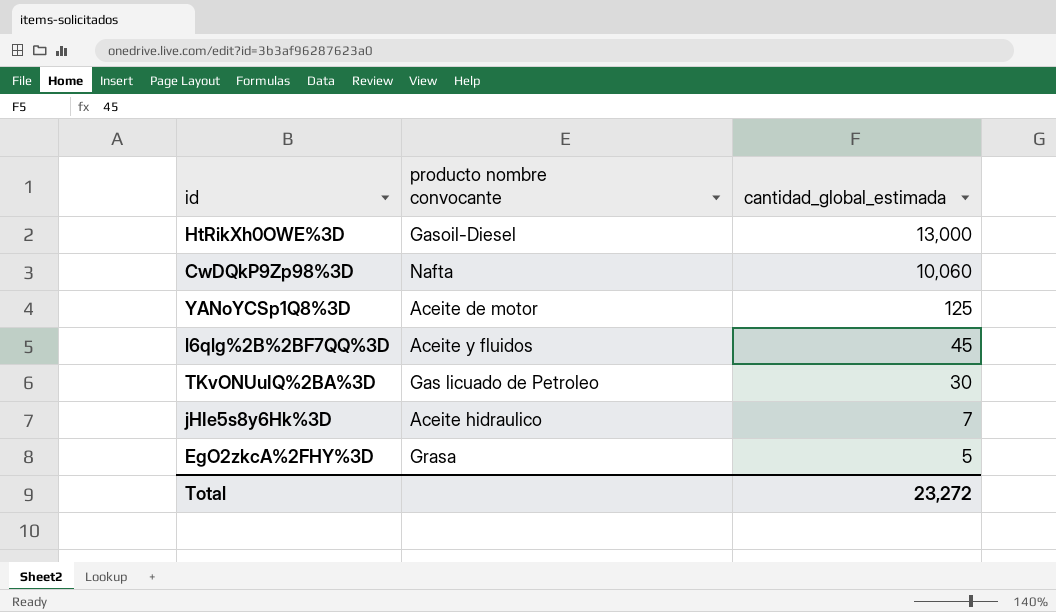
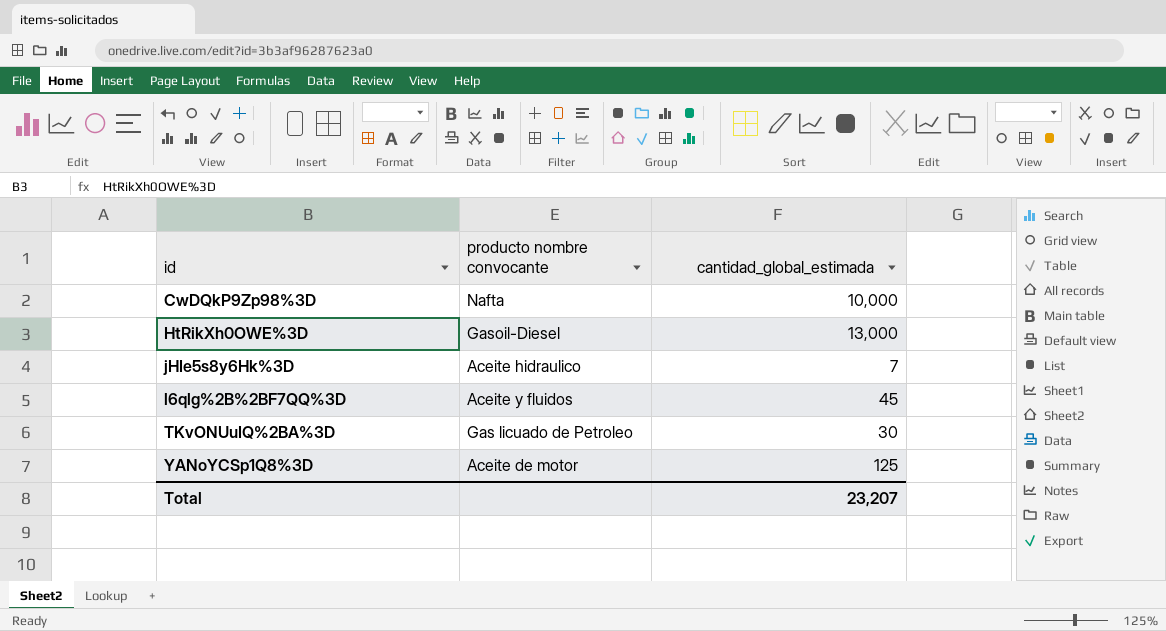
row order: cantidad_global_estimada descending -> id ascending
row EgO2zkcA%2FHY%3D: Grasa | 5 -> none
CwDQkP9Zp98%3D | cantidad_global_estimada: 10,060 -> 10,000
Total | cantidad_global_estimada: 23,272 -> 23,207

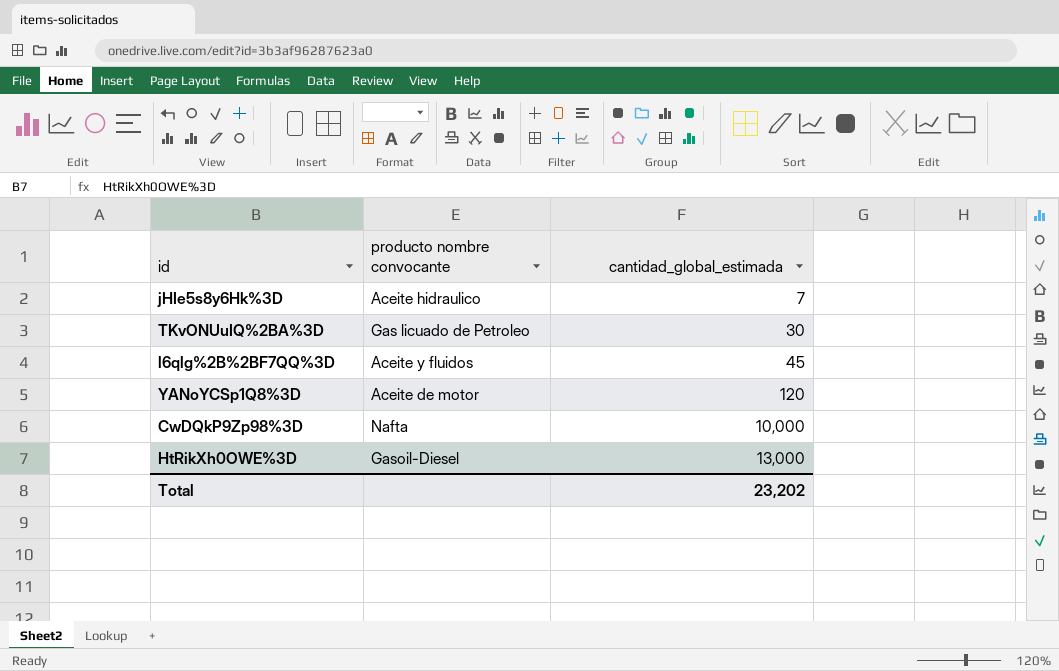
row order: id ascending -> cantidad_global_estimada ascending
YANoYCSp1Q8%3D | cantidad_global_estimada: 125 -> 120
Total | cantidad_global_estimada: 23,207 -> 23,202

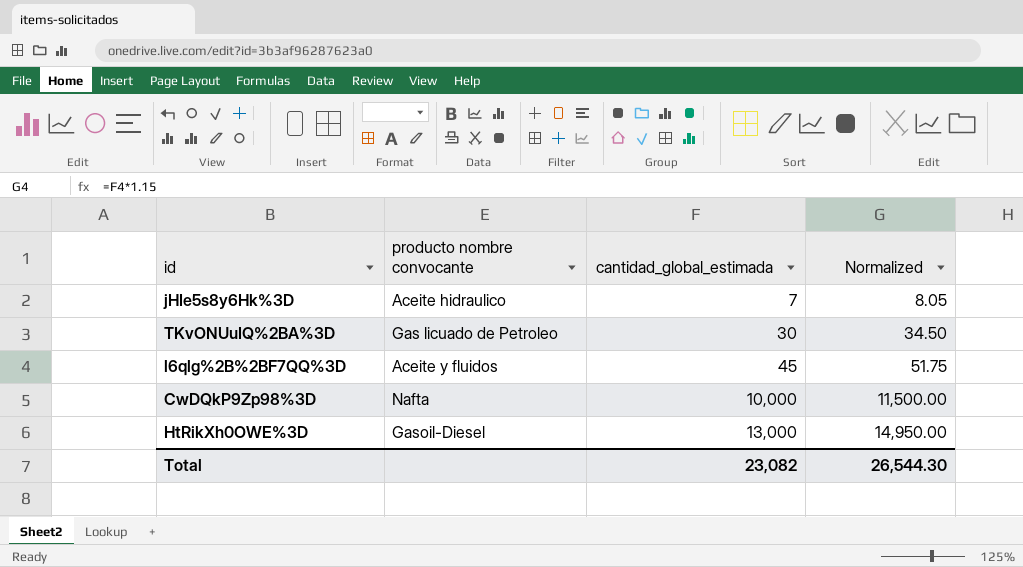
column Normalized | formula: none -> [cantidad_global_estimada] * 1.15
row YANoYCSp1Q8%3D: Aceite de motor | 120 -> none
Total | cantidad_global_estimada: 23,202 -> 23,082

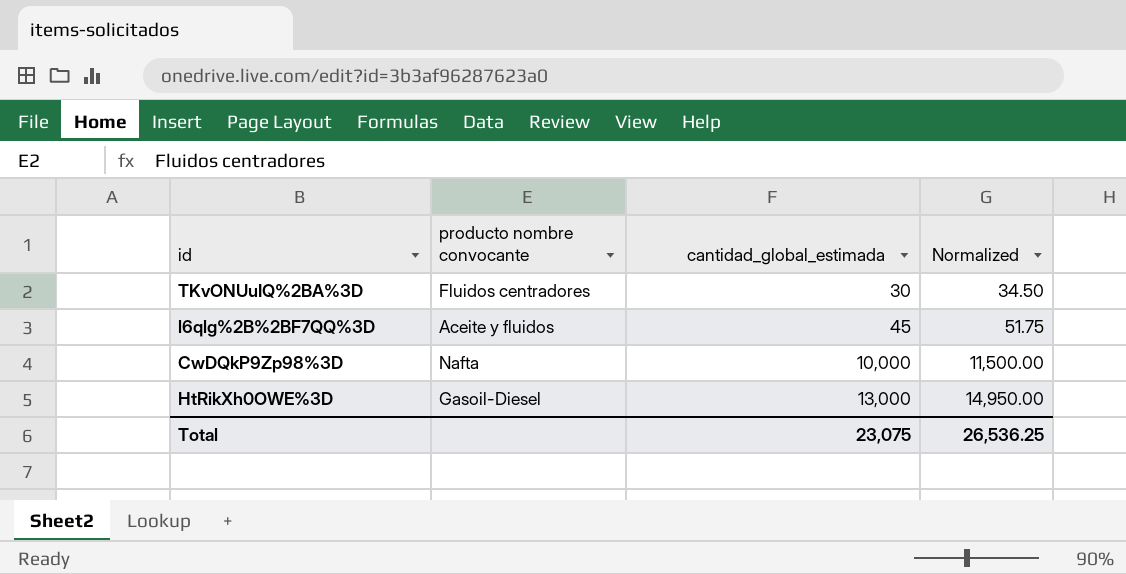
row jHIe5s8y6Hk%3D: Aceite hidraulico | 7 | 8.05 -> none
TKvONUuIQ%2BA%3D | producto nombre convocante: Gas licuado de Petroleo -> Fluidos centradores
Total | cantidad_global_estimada: 23,082 -> 23,075
Total | Normalized: 26,544.30 -> 26,536.25

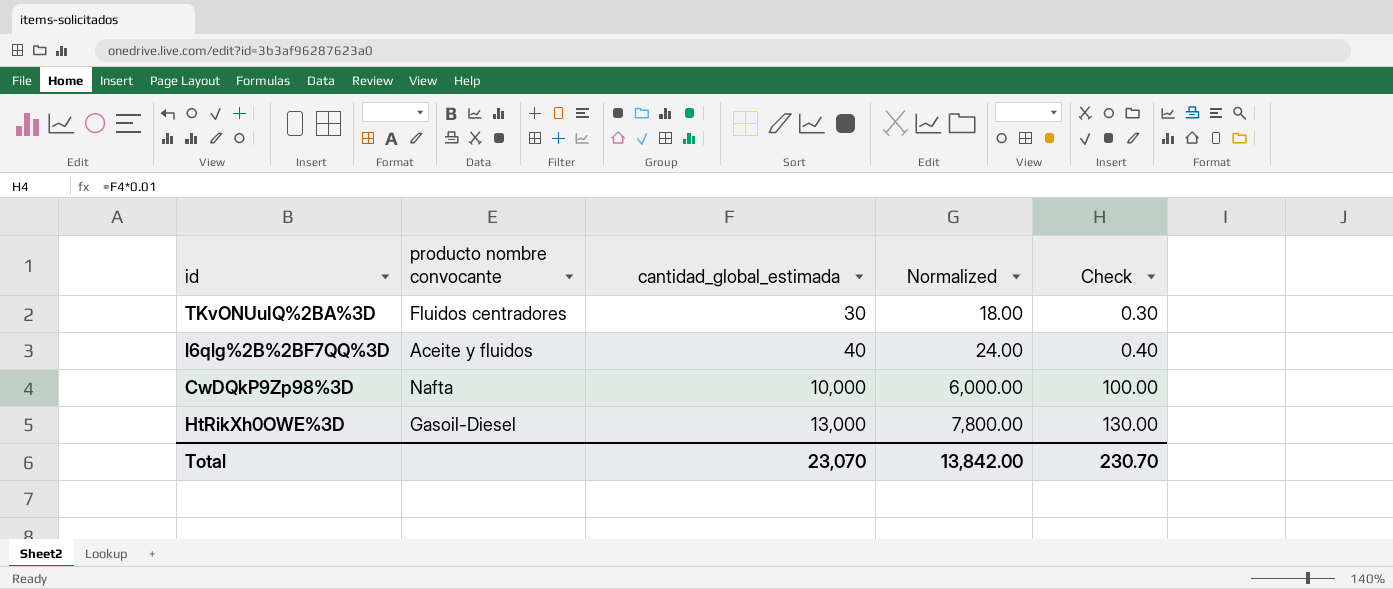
column Normalized | formula: [cantidad_global_estimada] * 1.15 -> [cantidad_global_estimada] * 0.6
column Check | formula: none -> [cantidad_global_estimada] * 0.01
l6qlg%2B%2BF7QQ%3D | cantidad_global_estimada: 45 -> 40
Total | cantidad_global_estimada: 23,075 -> 23,070
Total | Normalized: 26,536.25 -> 13,842.00

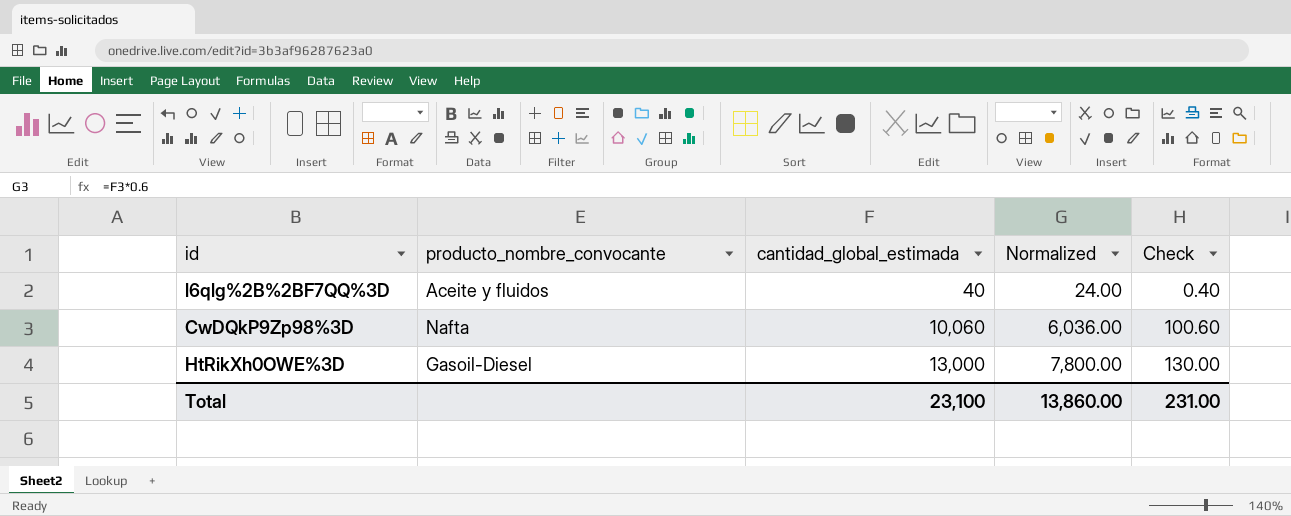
column name: producto nombre convocante -> producto_nombre_convocante
row TKvONUuIQ%2BA%3D: Fluidos centradores | 30 | 18.00 | 0.30 -> none
CwDQkP9Zp98%3D | cantidad_global_estimada: 10,000 -> 10,060
CwDQkP9Zp98%3D | Normalized: 6,000.00 -> 6,036.00
CwDQkP9Zp98%3D | Check: 100.00 -> 100.60
Total | cantidad_global_estimada: 23,070 -> 23,100
Total | Normalized: 13,842.00 -> 13,860.00
Total | Check: 230.70 -> 231.00

